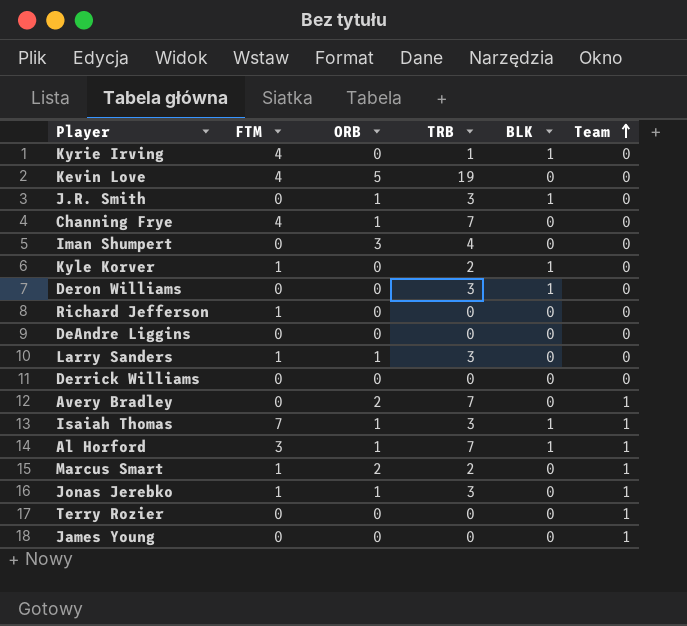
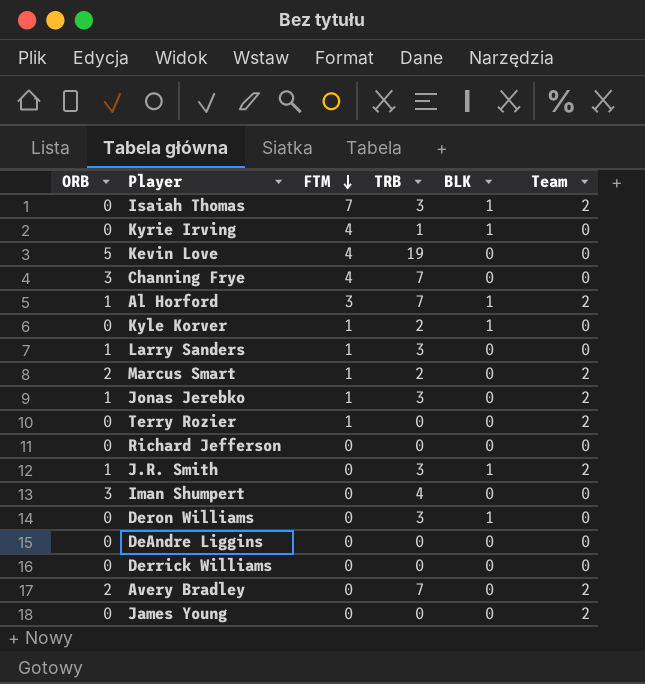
row order: Team ascending -> FTM descending
column ORB | position: 3 -> 1
Isaiah Thomas | ORB: 1 -> 0
Isaiah Thomas | Team: 1 -> 2
Channing Frye | ORB: 1 -> 3
Al Horford | Team: 1 -> 2
Marcus Smart | Team: 1 -> 2
Jonas Jerebko | Team: 1 -> 2
Terry Rozier | FTM: 0 -> 1
Terry Rozier | Team: 1 -> 2
Richard Jefferson | FTM: 1 -> 0
J.R. Smith | Team: 0 -> 2
Avery Bradley | Team: 1 -> 2
James Young | Team: 1 -> 2

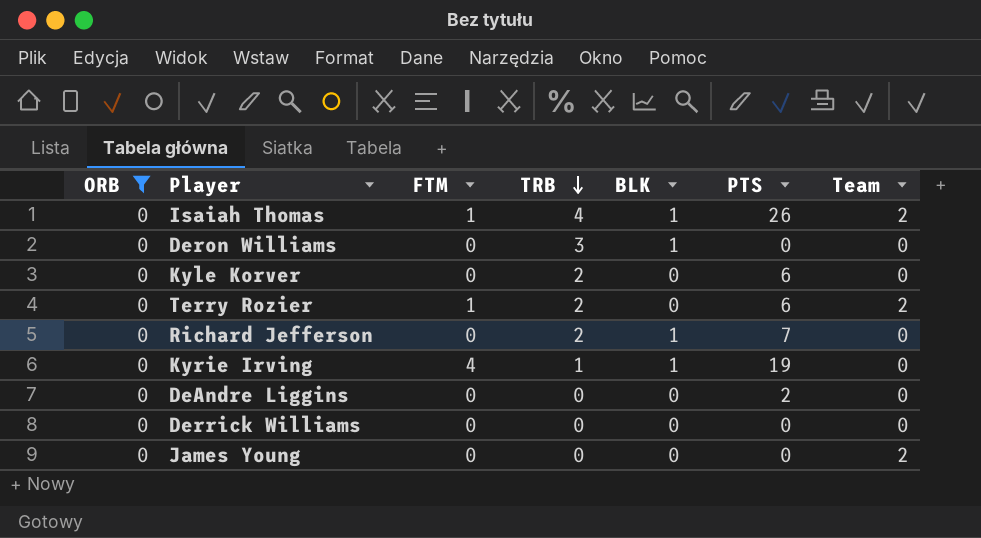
filter: none -> ORB = 0
row order: FTM descending -> TRB descending
column PTS | position: none -> 6
Isaiah Thomas | FTM: 7 -> 1
Isaiah Thomas | TRB: 3 -> 4
Kyle Korver | FTM: 1 -> 0
Kyle Korver | BLK: 1 -> 0
Terry Rozier | TRB: 0 -> 2
Richard Jefferson | TRB: 0 -> 2
Richard Jefferson | BLK: 0 -> 1

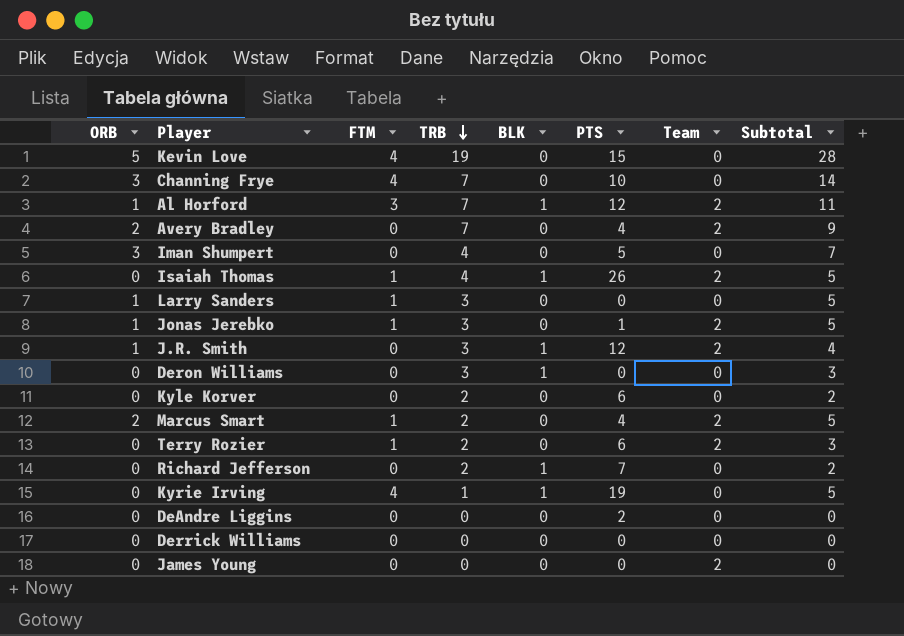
filter: ORB = 0 -> none
column Subtotal | formula: none -> [ORB] + [FTM] + [TRB]

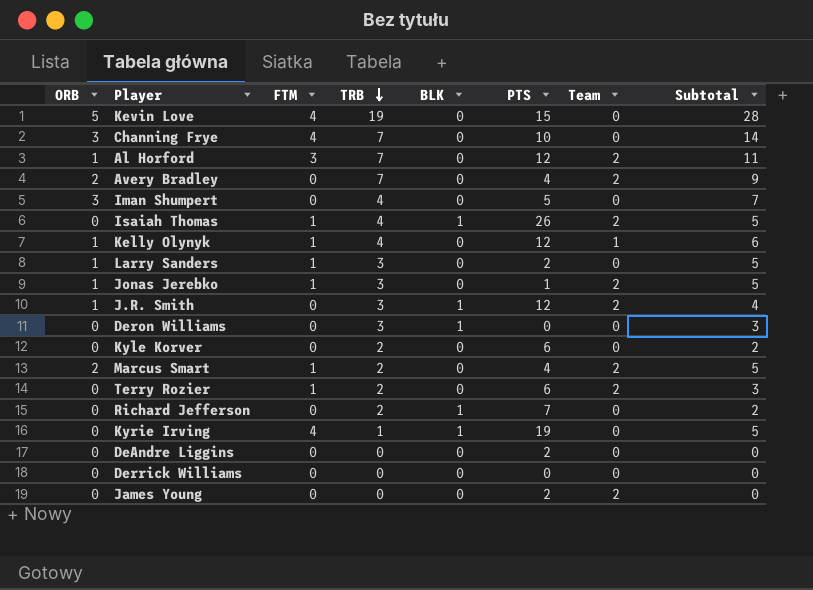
Al Horford | BLK: 1 -> 0
row Kelly Olynyk: none -> 1 | 1 | 4 | 0 | 12 | 1 | 6
Larry Sanders | PTS: 0 -> 2
James Young | PTS: 0 -> 2

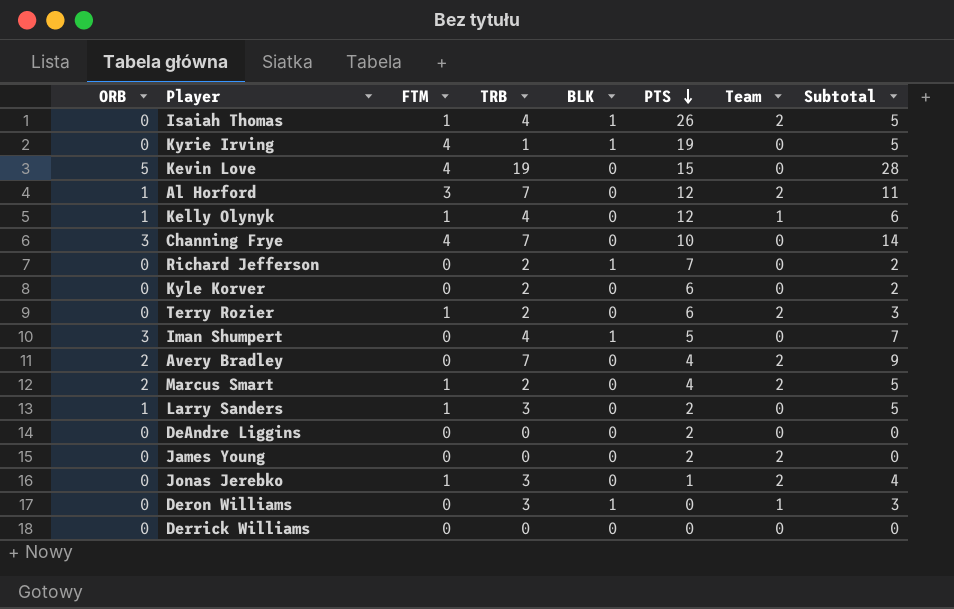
row order: TRB descending -> PTS descending
row J.R. Smith: 1 | 0 | 3 | 1 | 12 | 2 | 4 -> none
Iman Shumpert | BLK: 0 -> 1
Jonas Jerebko | ORB: 1 -> 0
Jonas Jerebko | Subtotal: 5 -> 4
Deron Williams | Team: 0 -> 1

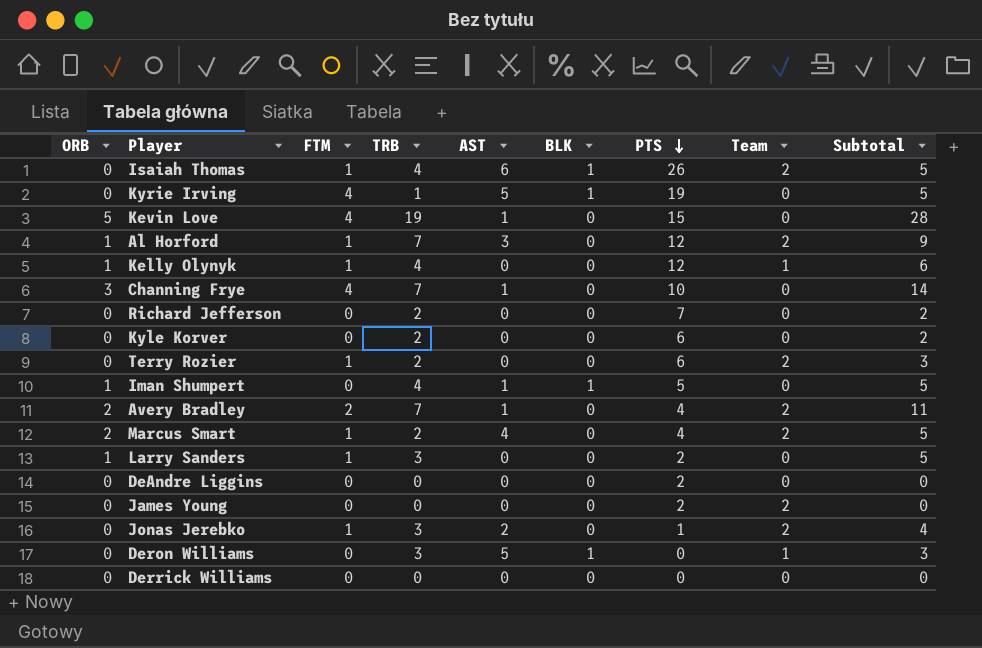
column AST | position: none -> 5
Al Horford | FTM: 3 -> 1
Al Horford | Subtotal: 11 -> 9
Richard Jefferson | BLK: 1 -> 0
Iman Shumpert | ORB: 3 -> 1
Iman Shumpert | Subtotal: 7 -> 5
Avery Bradley | FTM: 0 -> 2
Avery Bradley | Subtotal: 9 -> 11

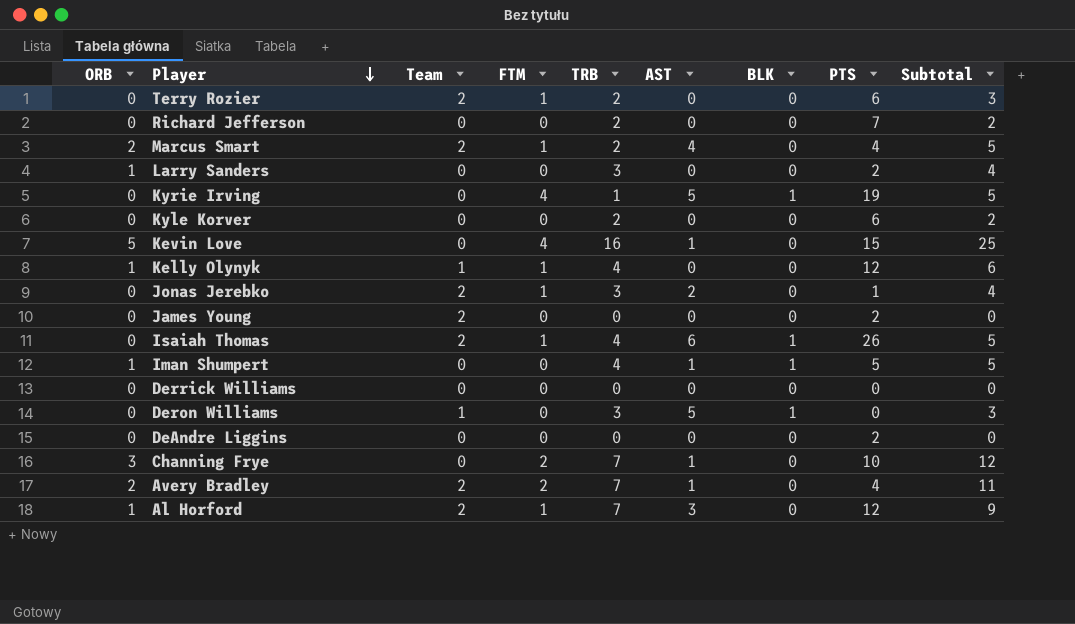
row order: PTS descending -> Player descending
column Team | position: 8 -> 3
Larry Sanders | FTM: 1 -> 0
Larry Sanders | Subtotal: 5 -> 4
Kevin Love | TRB: 19 -> 16
Kevin Love | Subtotal: 28 -> 25
Channing Frye | FTM: 4 -> 2
Channing Frye | Subtotal: 14 -> 12

